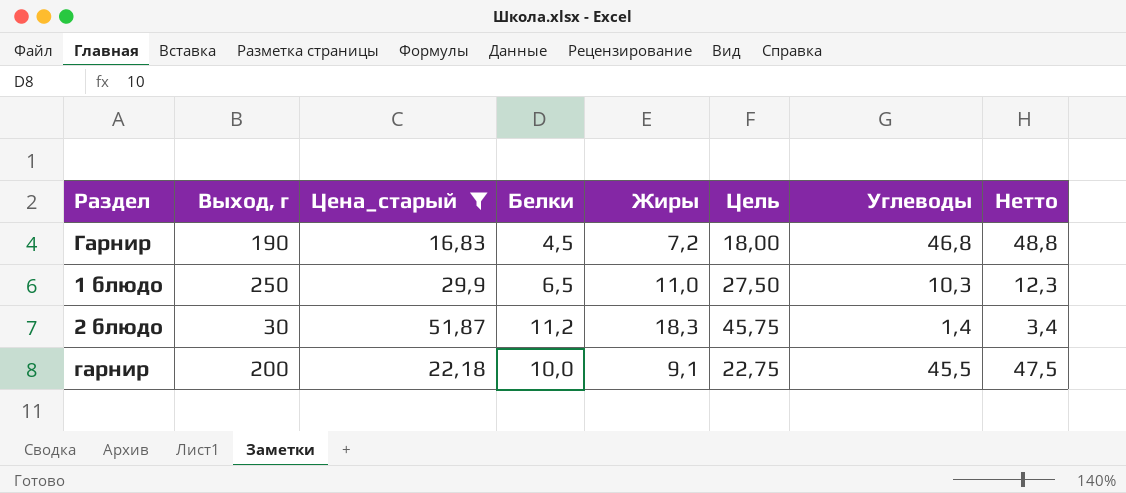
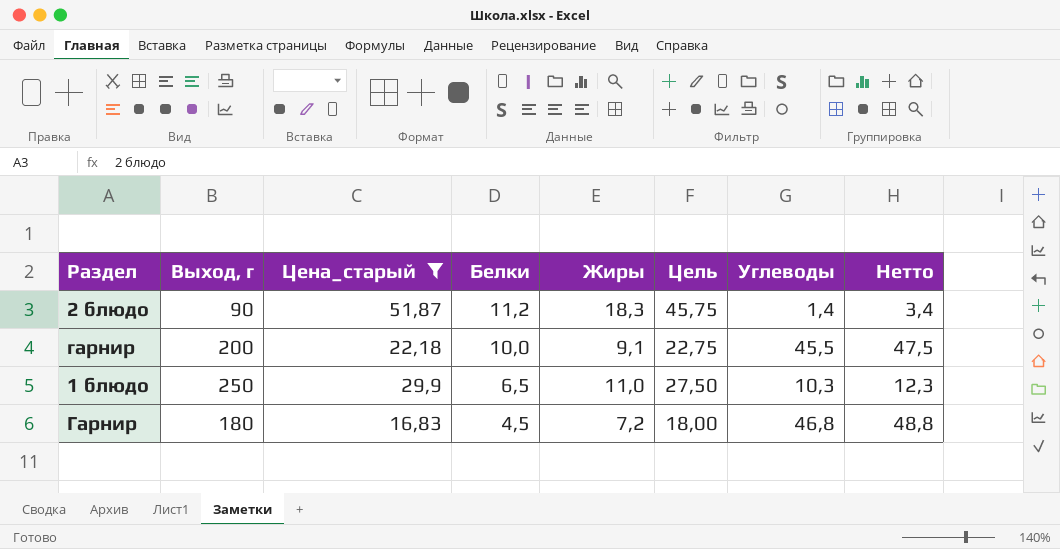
row order: none -> Белки descending
2 блюдо | Выход, г: 30 -> 90
Гарнир | Выход, г: 190 -> 180

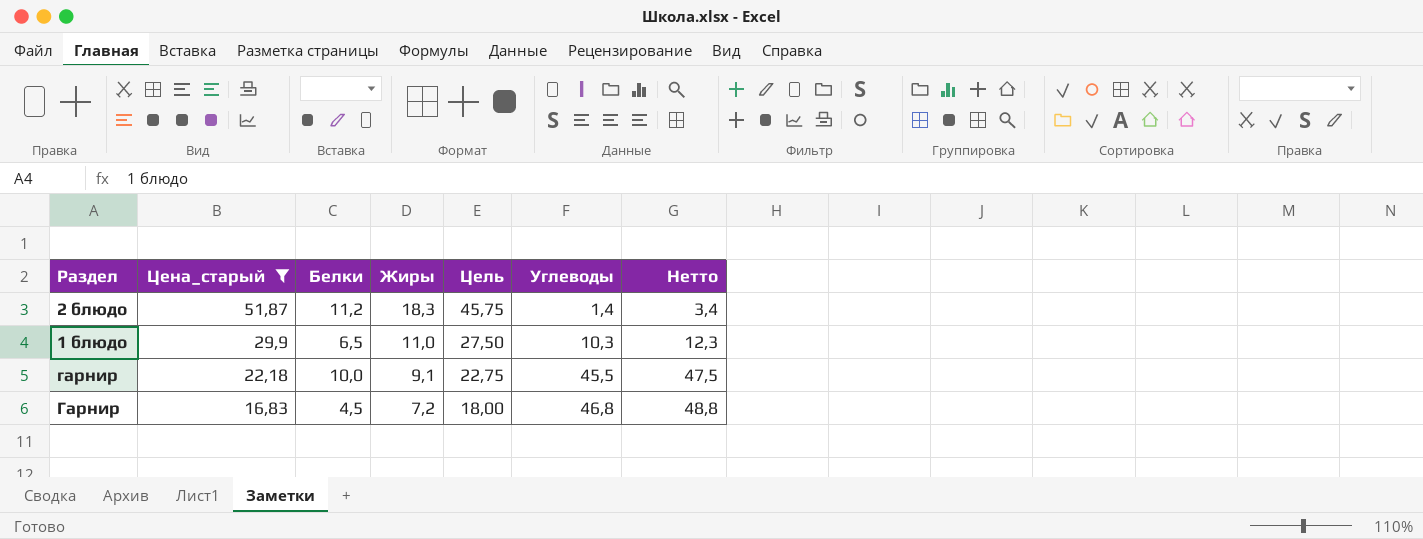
row order: Белки descending -> Цена_старый descending
column Выход, г | position: 2 -> none

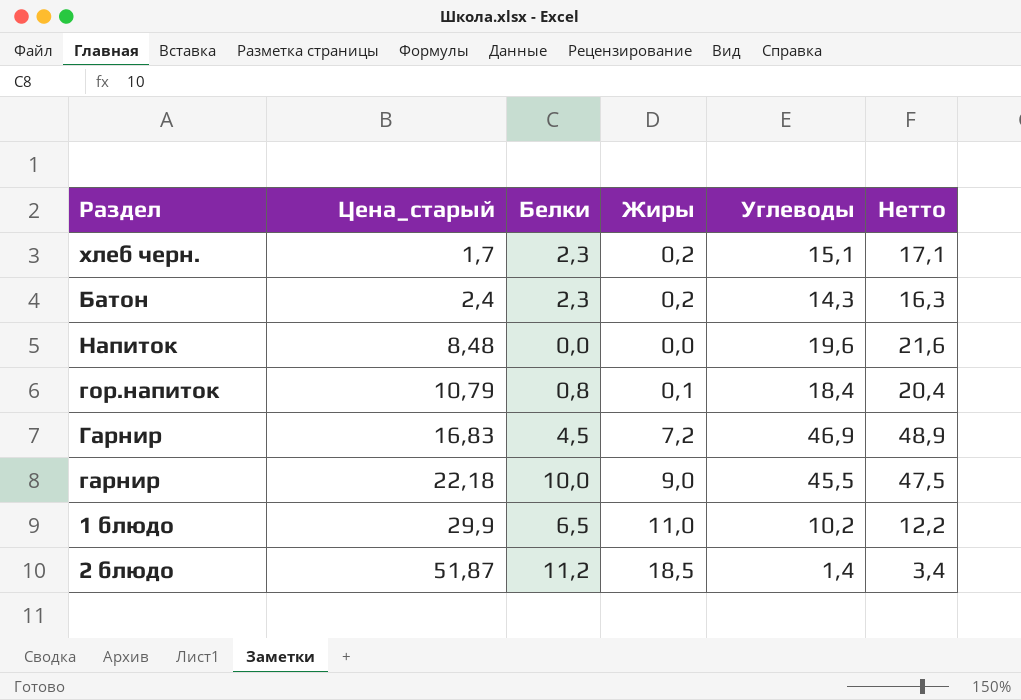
filter: Цена_старый >= 16,83 -> none
row order: Цена_старый descending -> Цена_старый ascending
column Цель | formula: [Жиры] * 2,5 -> none
Гарнир | Углеводы: 46,8 -> 46,9
Гарнир | Нетто: 48,8 -> 48,9
гарнир | Жиры: 9,1 -> 9,0
1 блюдо | Углеводы: 10,3 -> 10,2
1 блюдо | Нетто: 12,3 -> 12,2
2 блюдо | Жиры: 18,3 -> 18,5

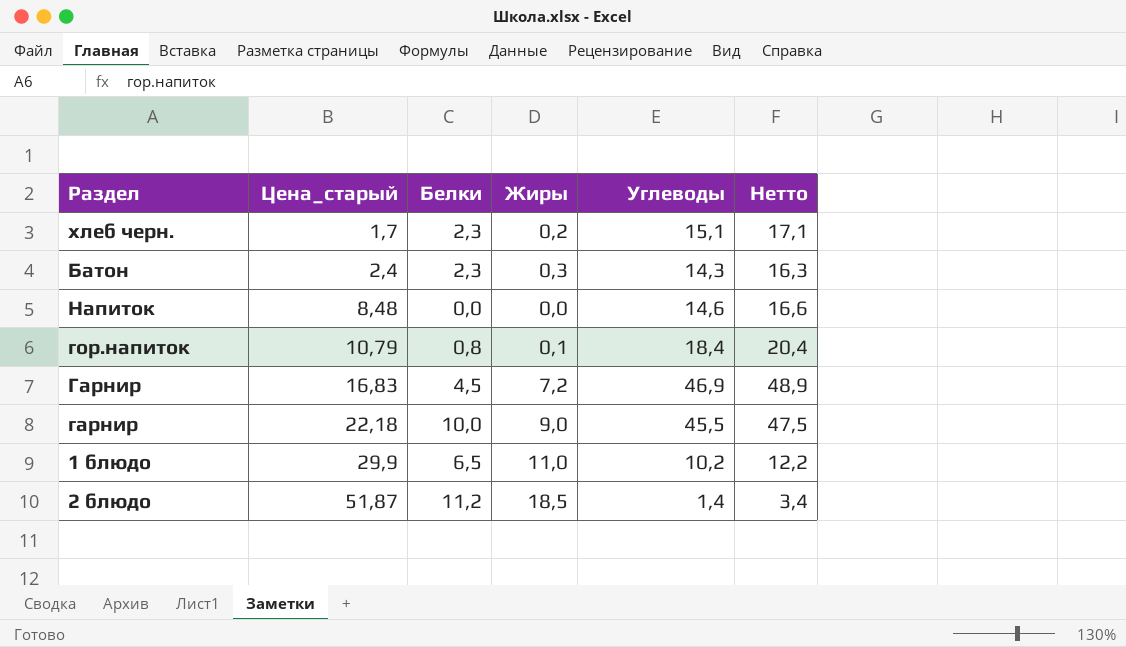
Батон | Жиры: 0,2 -> 0,3
Напиток | Углеводы: 19,6 -> 14,6
Напиток | Нетто: 21,6 -> 16,6

